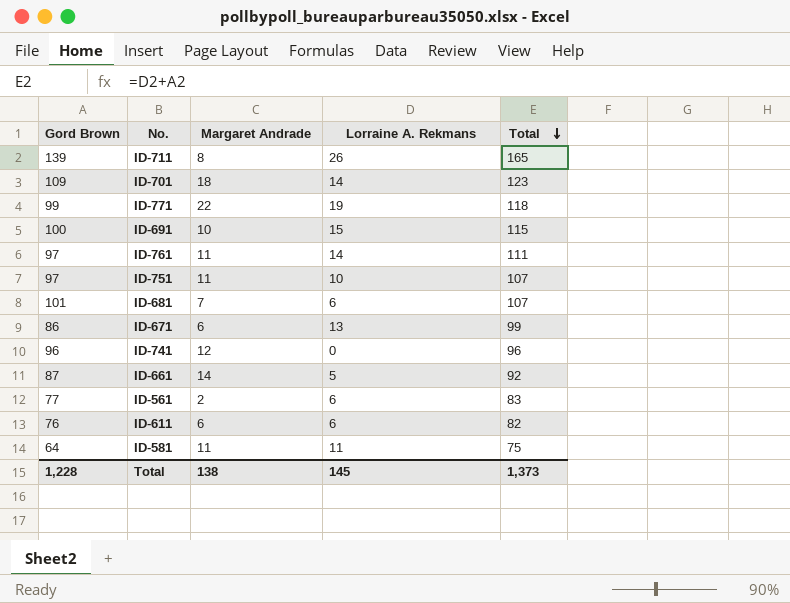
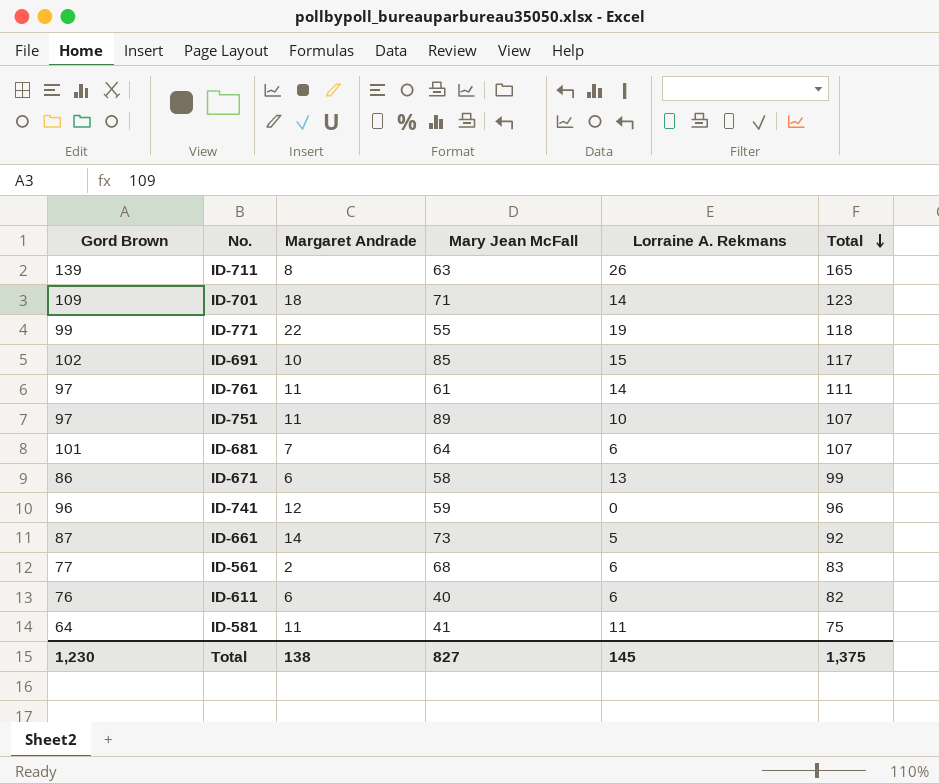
column Mary Jean McFall | position: none -> 4
ID-691 | Gord Brown: 100 -> 102
ID-691 | Total: 115 -> 117
Total | Gord Brown: 1,228 -> 1,230
Total | Total: 1,373 -> 1,375

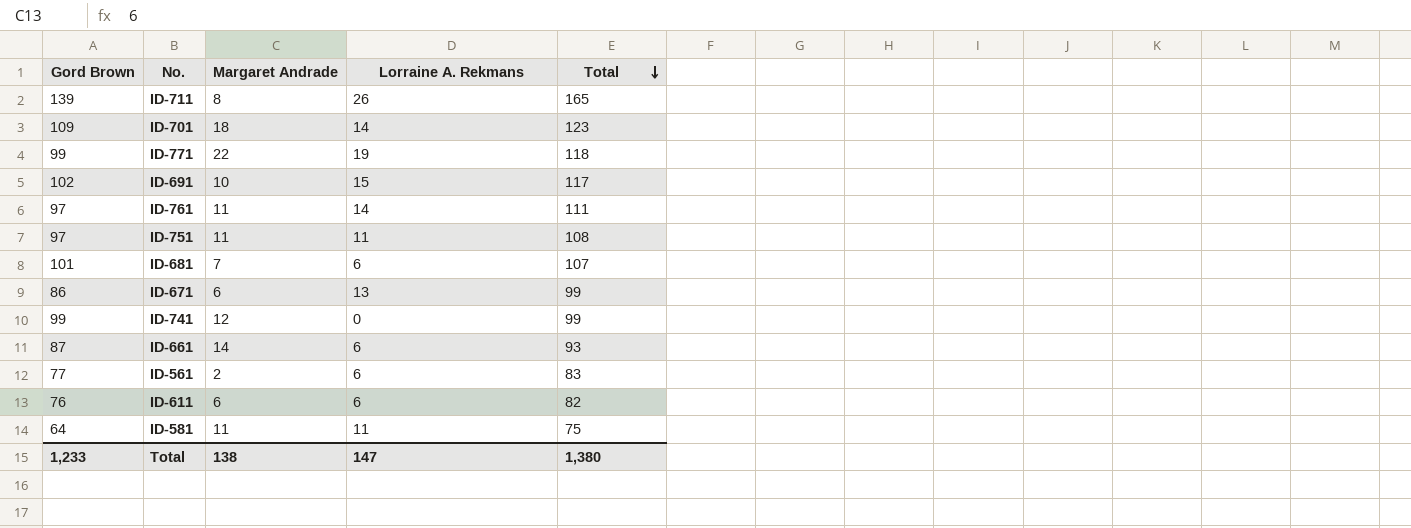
column Mary Jean McFall | position: 4 -> none
ID-751 | Lorraine A. Rekmans: 10 -> 11
ID-751 | Total: 107 -> 108
ID-741 | Gord Brown: 96 -> 99
ID-741 | Total: 96 -> 99
ID-661 | Lorraine A. Rekmans: 5 -> 6
ID-661 | Total: 92 -> 93
Total | Gord Brown: 1,230 -> 1,233
Total | Lorraine A. Rekmans: 145 -> 147
Total | Total: 1,375 -> 1,380

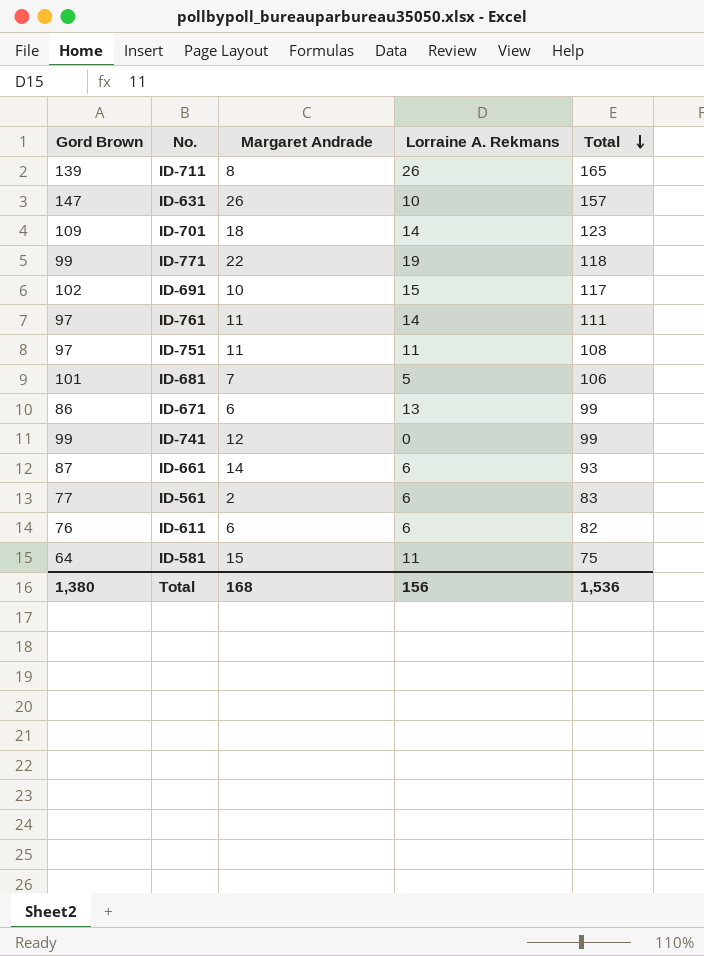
row ID-631: none -> 147 | 26 | 10 | 157
ID-681 | Lorraine A. Rekmans: 6 -> 5
ID-681 | Total: 107 -> 106
ID-581 | Margaret Andrade: 11 -> 15
Total | Gord Brown: 1,233 -> 1,380
Total | Margaret Andrade: 138 -> 168
Total | Lorraine A. Rekmans: 147 -> 156
Total | Total: 1,380 -> 1,536

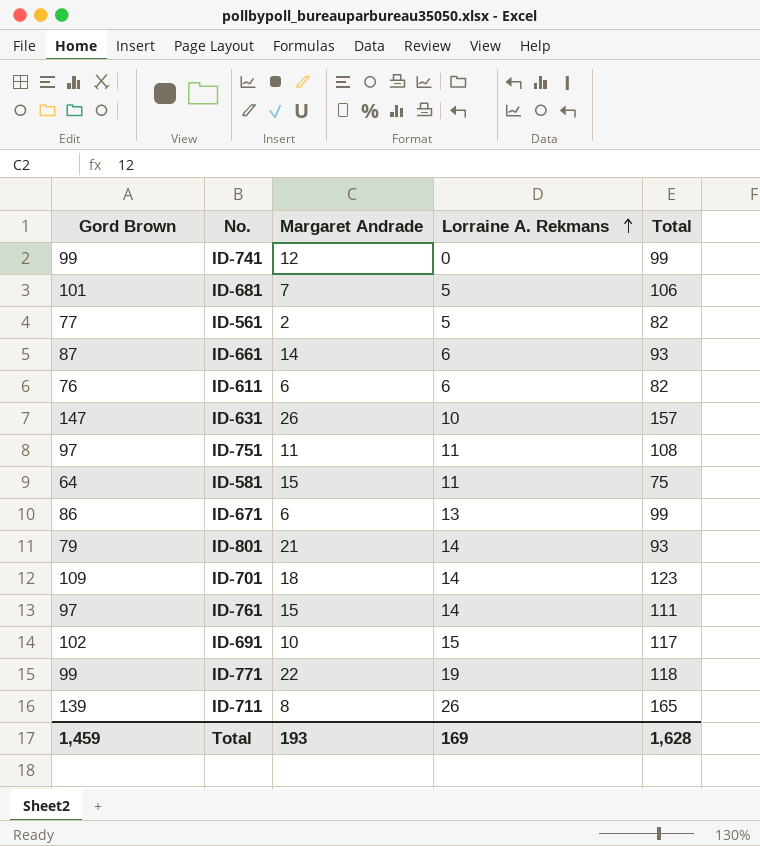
row order: Total descending -> Lorraine A. Rekmans ascending
ID-561 | Lorraine A. Rekmans: 6 -> 5
ID-561 | Total: 83 -> 82
row ID-801: none -> 79 | 21 | 14 | 93
ID-761 | Margaret Andrade: 11 -> 15
Total | Gord Brown: 1,380 -> 1,459
Total | Margaret Andrade: 168 -> 193
Total | Lorraine A. Rekmans: 156 -> 169
Total | Total: 1,536 -> 1,628

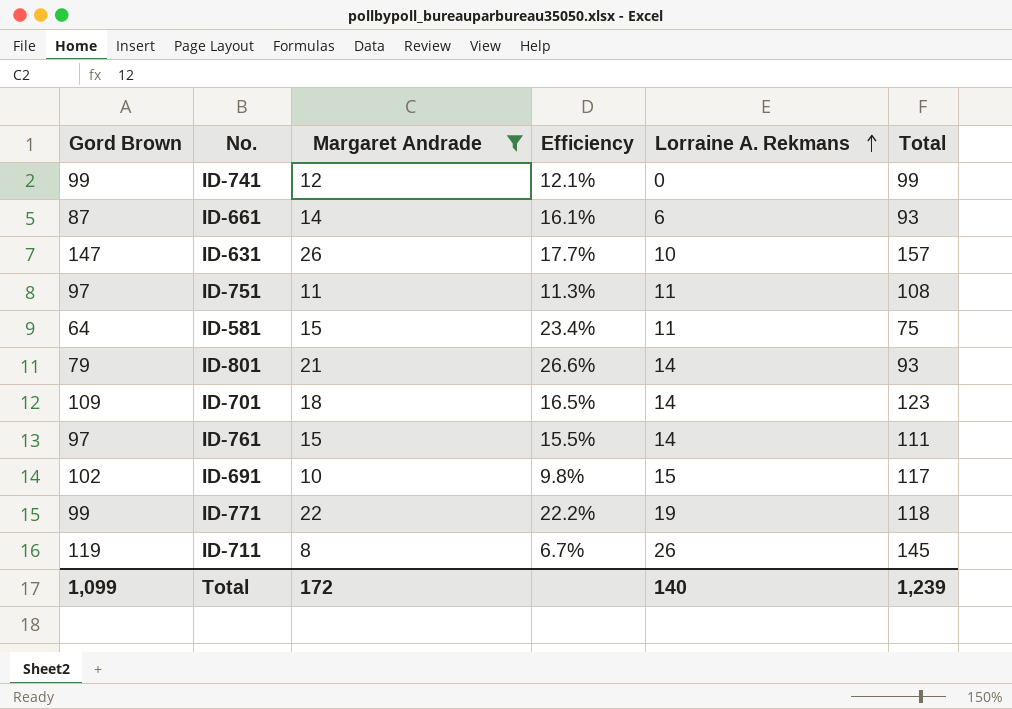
filter: none -> Margaret Andrade >= 8
column Efficiency | formula: none -> [Margaret Andrade] / [Gord Brown]
ID-711 | Gord Brown: 139 -> 119
ID-711 | Total: 165 -> 145
Total | Gord Brown: 1,459 -> 1,099
Total | Margaret Andrade: 193 -> 172
Total | Lorraine A. Rekmans: 169 -> 140
Total | Total: 1,628 -> 1,239

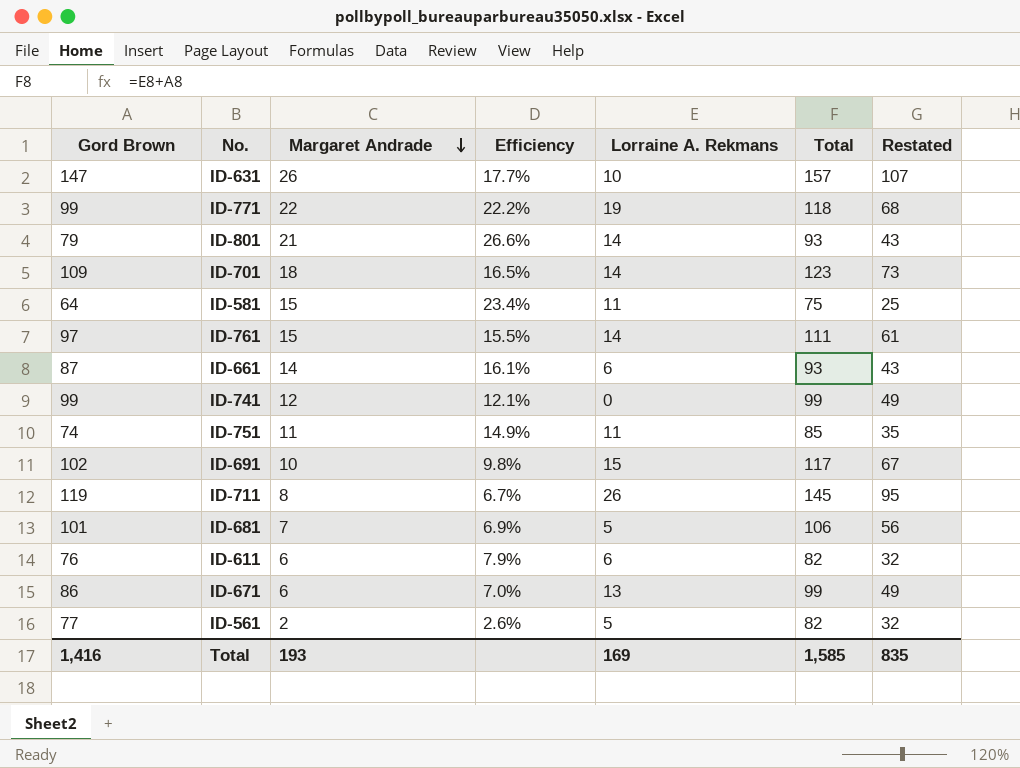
filter: Margaret Andrade >= 8 -> none
row order: Lorraine A. Rekmans ascending -> Margaret Andrade descending
column Restated | formula: none -> [Total] - 50
ID-751 | Gord Brown: 97 -> 74
ID-751 | Efficiency: 11.3% -> 14.9%
ID-751 | Total: 108 -> 85
Total | Gord Brown: 1,099 -> 1,416
Total | Margaret Andrade: 172 -> 193
Total | Lorraine A. Rekmans: 140 -> 169
Total | Total: 1,239 -> 1,585

